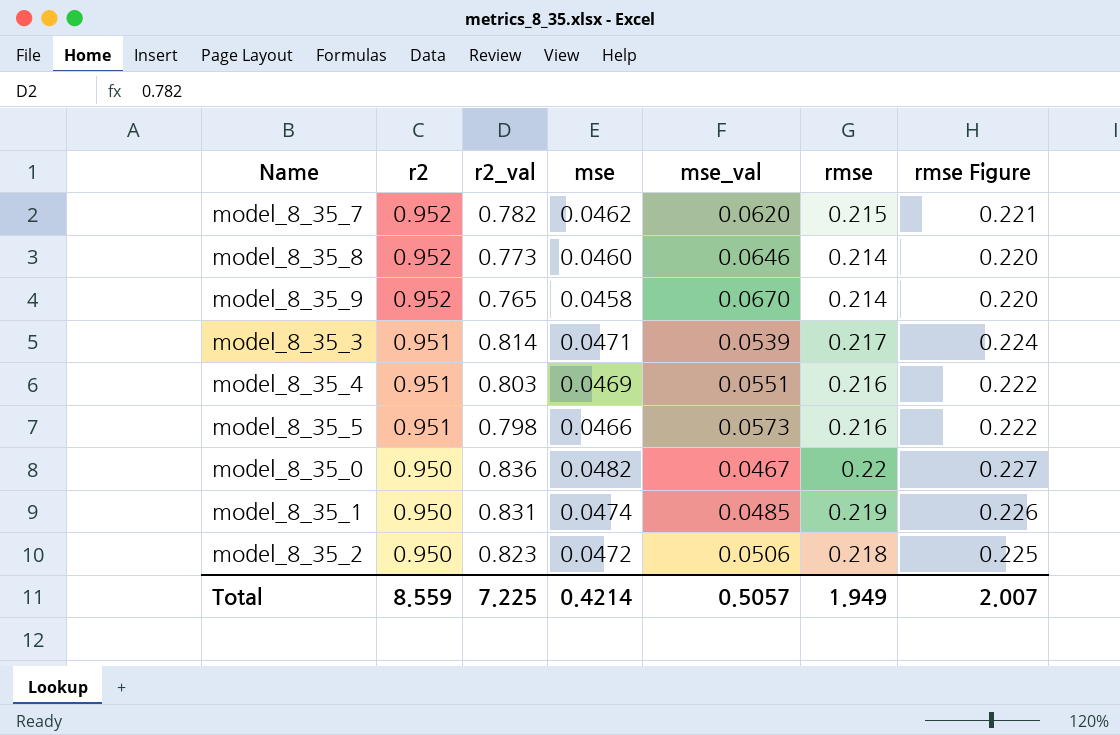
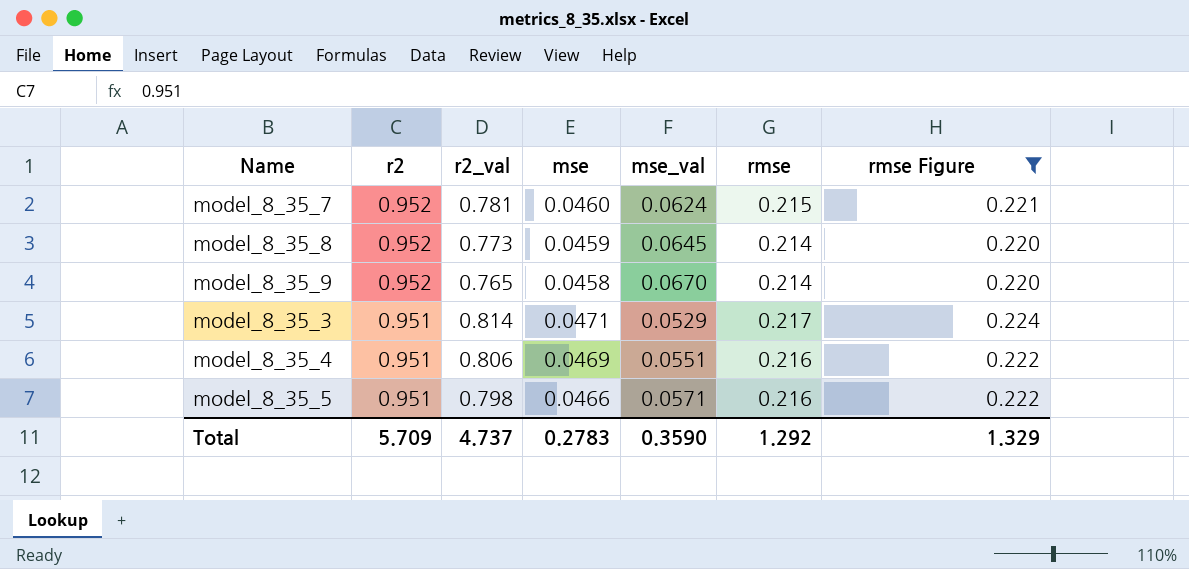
filter: none -> rmse Figure <= 0.224
model_8_35_7 | r2_val: 0.782 -> 0.781
model_8_35_7 | mse: 0.0462 -> 0.0460
model_8_35_7 | mse_val: 0.0620 -> 0.0624
model_8_35_8 | mse: 0.0460 -> 0.0459
model_8_35_8 | mse_val: 0.0646 -> 0.0645
model_8_35_3 | mse_val: 0.0539 -> 0.0529
model_8_35_4 | r2_val: 0.803 -> 0.806
model_8_35_5 | mse_val: 0.0573 -> 0.0571
Total | r2: 8.559 -> 5.709
Total | r2_val: 7.225 -> 4.737
Total | mse: 0.4214 -> 0.2783
Total | mse_val: 0.5057 -> 0.3590
Total | rmse: 1.949 -> 1.292
Total | rmse Figure: 2.007 -> 1.329

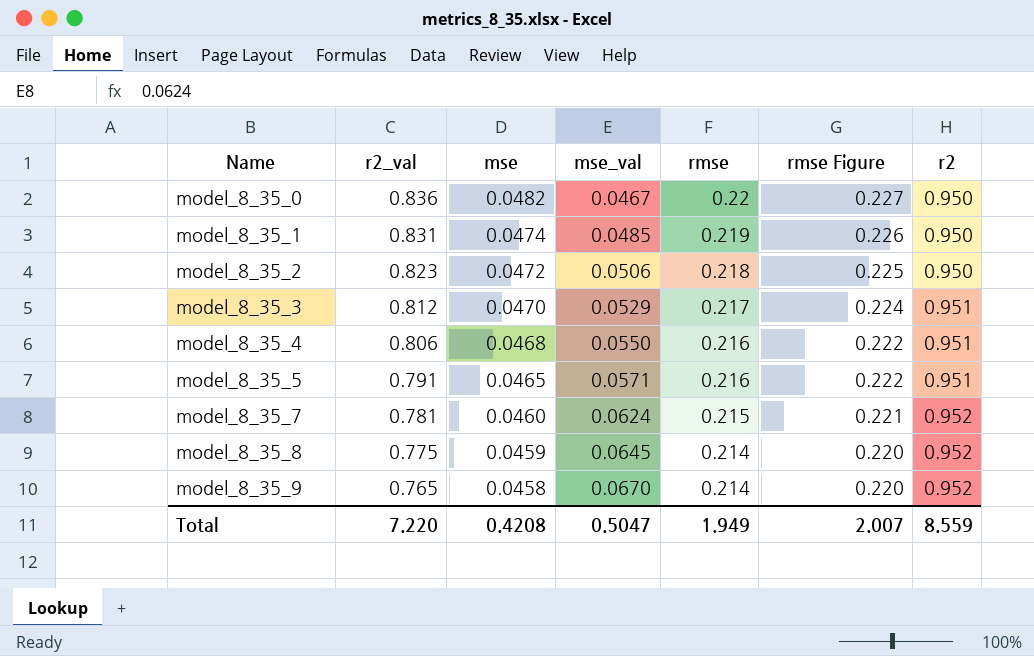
filter: rmse Figure <= 0.224 -> none
row order: r2 descending -> Name ascending
column r2 | position: 2 -> 7
model_8_35_3 | r2_val: 0.814 -> 0.812
model_8_35_3 | mse: 0.0471 -> 0.0470
model_8_35_4 | mse: 0.0469 -> 0.0468
model_8_35_4 | mse_val: 0.0551 -> 0.0550
model_8_35_5 | r2_val: 0.798 -> 0.791
model_8_35_5 | mse: 0.0466 -> 0.0465
model_8_35_8 | r2_val: 0.773 -> 0.775
Total | r2_val: 4.737 -> 7.220
Total | mse: 0.2783 -> 0.4208
Total | mse_val: 0.3590 -> 0.5047
Total | rmse: 1.292 -> 1.949
Total | rmse Figure: 1.329 -> 2.007
Total | r2: 5.709 -> 8.559

